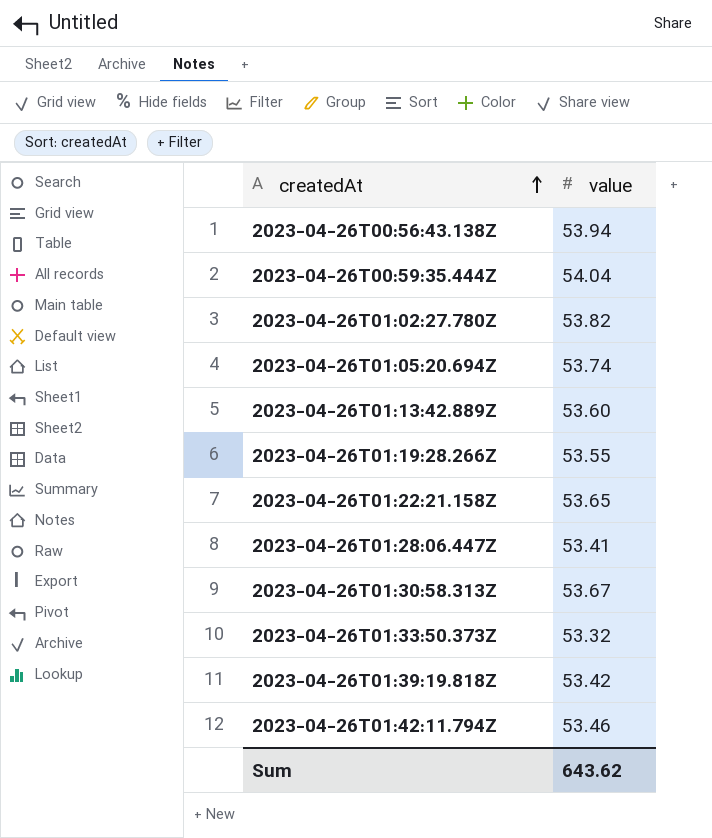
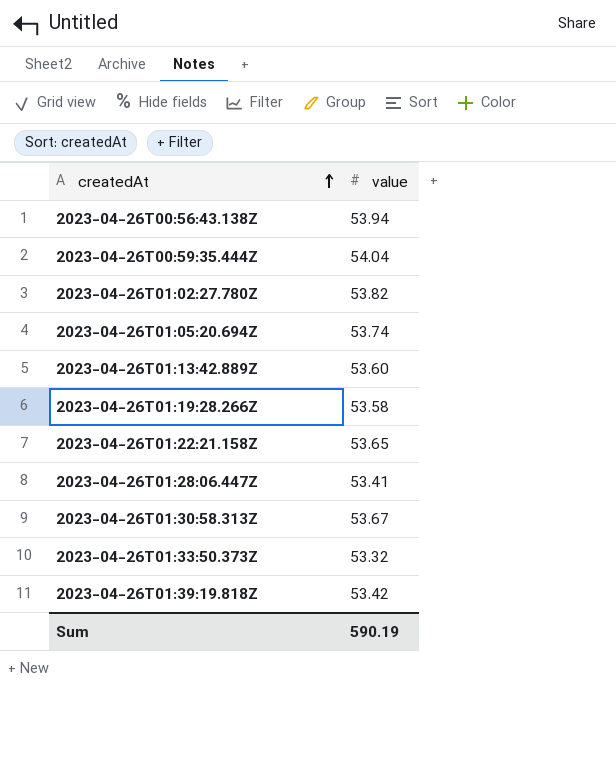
row 2023-04-26T01:42:11.794Z: 53.46 -> none
2023-04-26T01:19:28.266Z | value: 53.55 -> 53.58
Sum | value: 643.62 -> 590.19

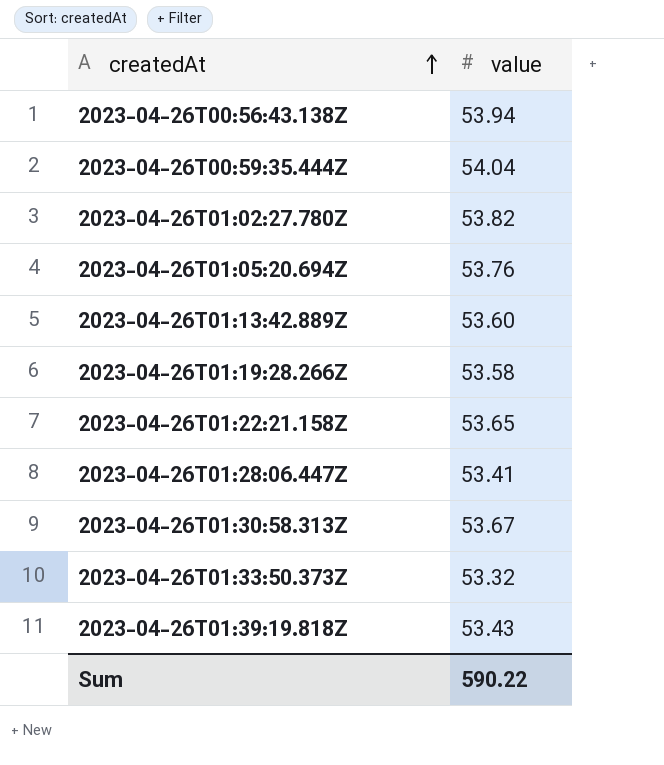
2023-04-26T01:05:20.694Z | value: 53.74 -> 53.76
2023-04-26T01:39:19.818Z | value: 53.42 -> 53.43
Sum | value: 590.19 -> 590.22

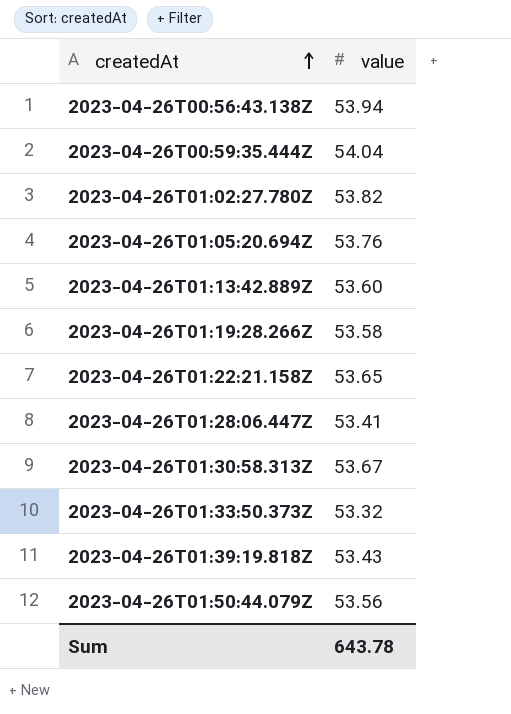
row 2023-04-26T01:50:44.079Z: none -> 53.56
Sum | value: 590.22 -> 643.78

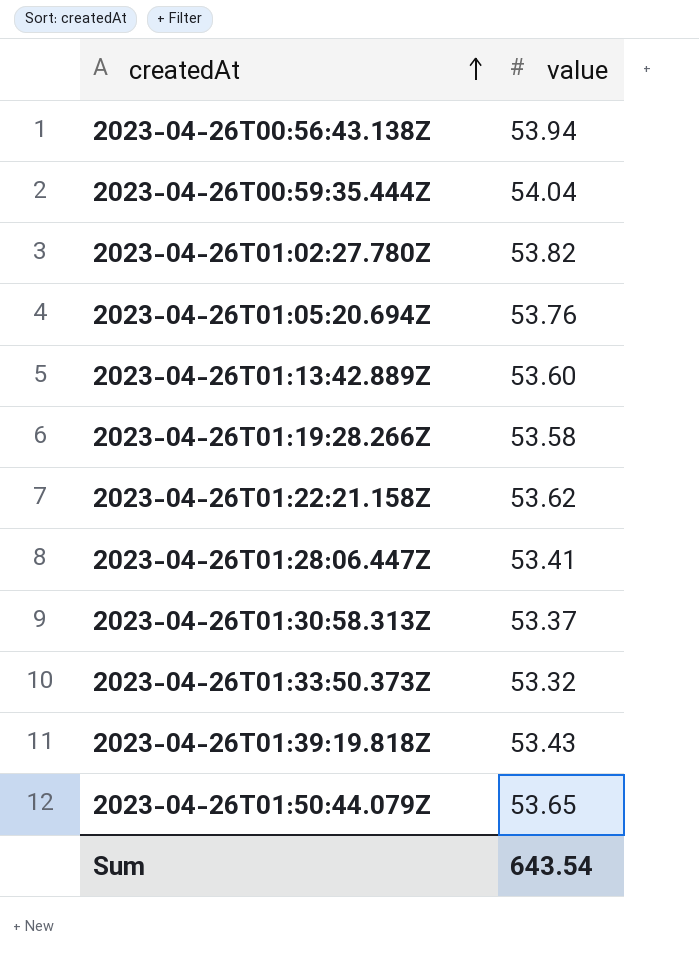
2023-04-26T01:22:21.158Z | value: 53.65 -> 53.62
2023-04-26T01:30:58.313Z | value: 53.67 -> 53.37
2023-04-26T01:50:44.079Z | value: 53.56 -> 53.65
Sum | value: 643.78 -> 643.54

